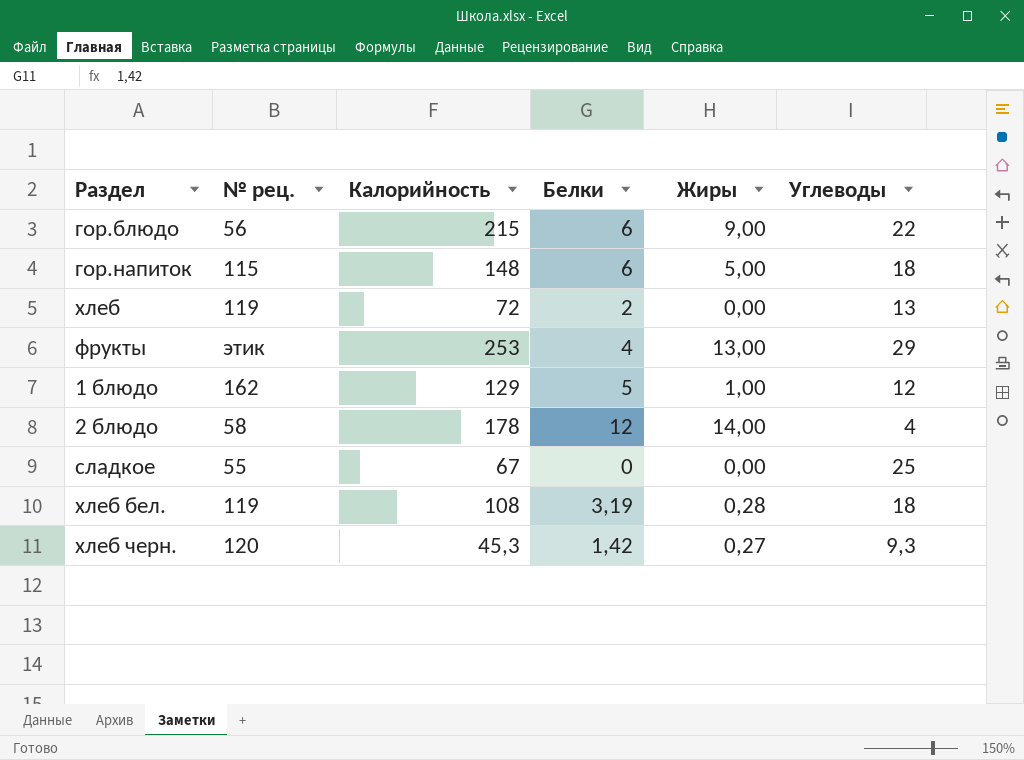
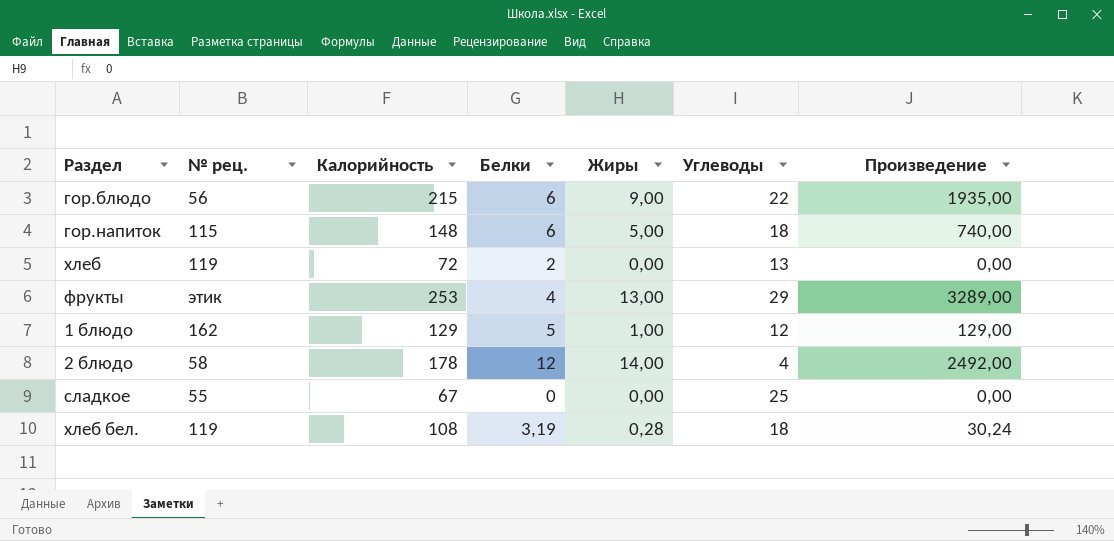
column Произведение | formula: none -> [Калорийность] * [Жиры]
row хлеб черн.: 120 | 45,3 | 1,42 | 0,27 | 9,3 -> none

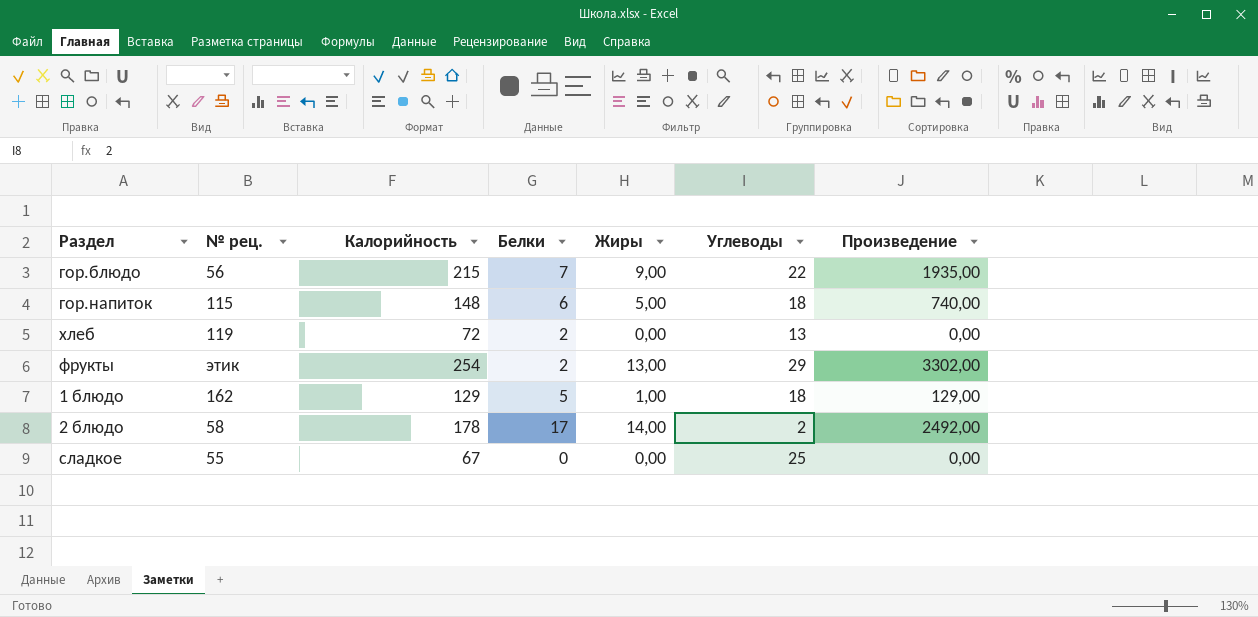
row хлеб бел.: 119 | 108 | 3,19 | 0,28 | 18 | 30,24 -> none
гор.блюдо | Белки: 6 -> 7
фрукты | Калорийность: 253 -> 254
фрукты | Белки: 4 -> 2
фрукты | Произведение: 3289,00 -> 3302,00
1 блюдо | Углеводы: 12 -> 18
2 блюдо | Белки: 12 -> 17
2 блюдо | Углеводы: 4 -> 2

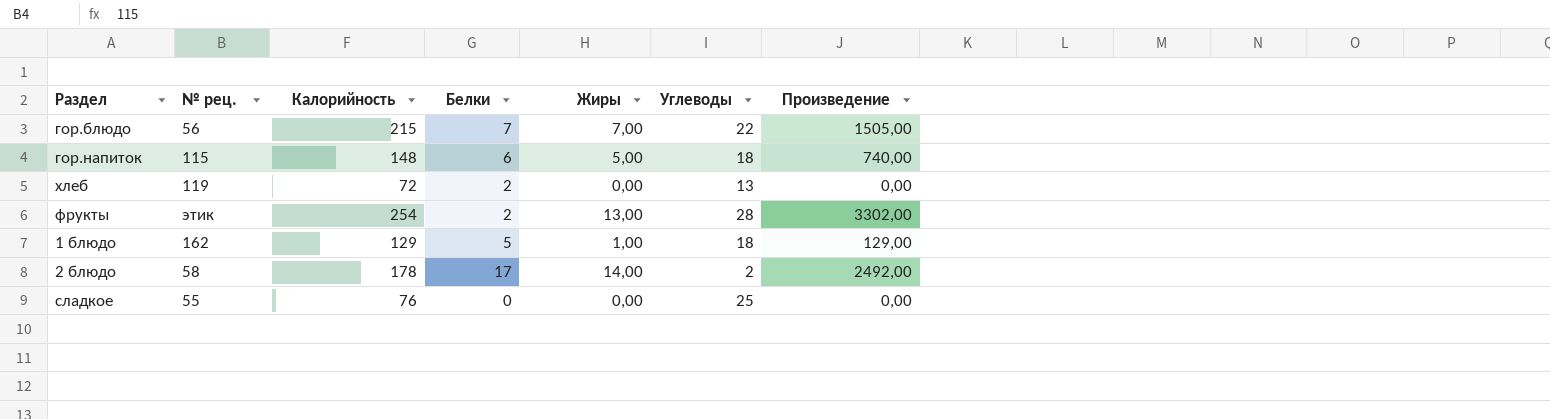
гор.блюдо | Жиры: 9,00 -> 7,00
гор.блюдо | Произведение: 1935,00 -> 1505,00
фрукты | Углеводы: 29 -> 28
сладкое | Калорийность: 67 -> 76

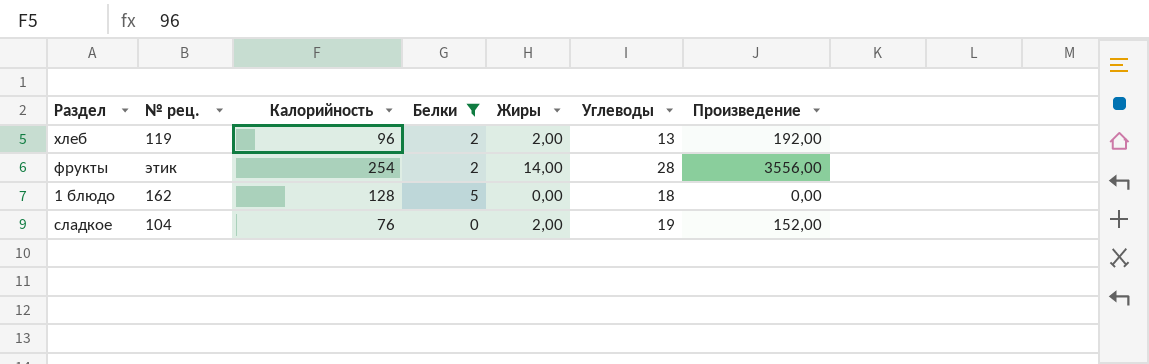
filter: none -> Белки <= 5
хлеб | Калорийность: 72 -> 96
хлеб | Жиры: 0,00 -> 2,00
хлеб | Произведение: 0,00 -> 192,00
фрукты | Жиры: 13,00 -> 14,00
фрукты | Произведение: 3302,00 -> 3556,00
1 блюдо | Калорийность: 129 -> 128
1 блюдо | Жиры: 1,00 -> 0,00
1 блюдо | Произведение: 129,00 -> 0,00
сладкое | № рец.: 55 -> 104
сладкое | Жиры: 0,00 -> 2,00
сладкое | Углеводы: 25 -> 19
сладкое | Произведение: 0,00 -> 152,00

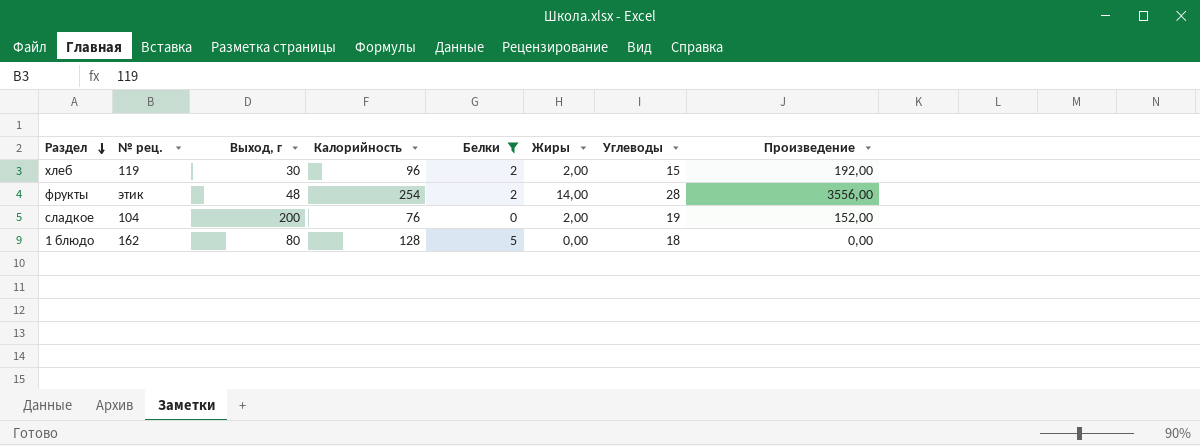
row order: none -> Раздел descending
column Выход, г | position: none -> 3
хлеб | Углеводы: 13 -> 15

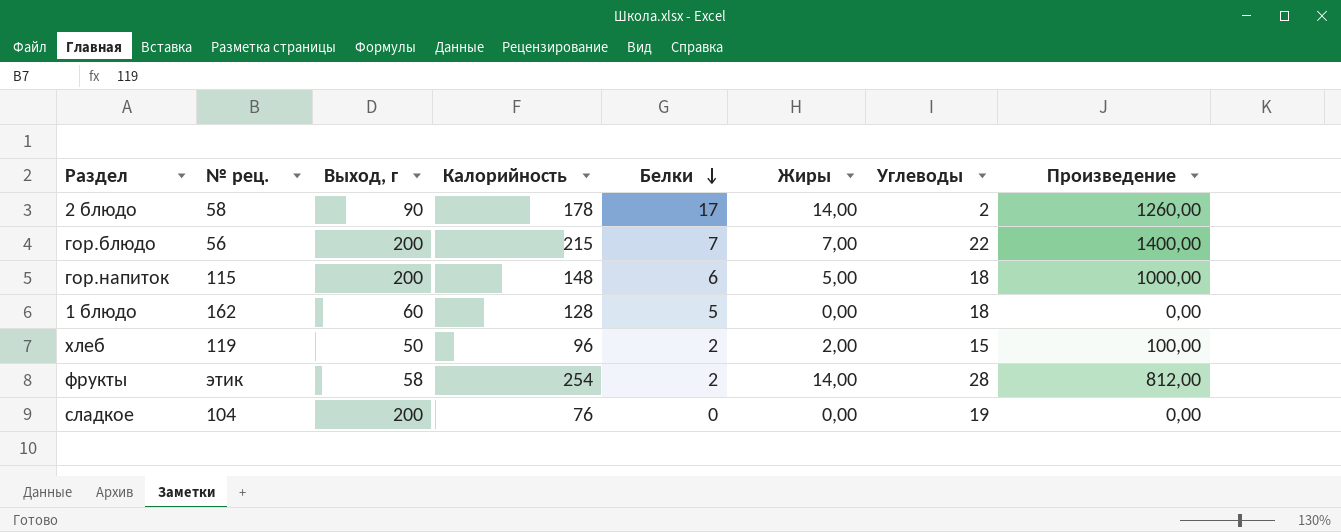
filter: Белки <= 5 -> none
row order: Раздел descending -> Белки descending
column Произведение | formula: [Калорийность] * [Жиры] -> [Выход, г] * [Жиры]
1 блюдо | Выход, г: 80 -> 60
хлеб | Выход, г: 30 -> 50
фрукты | Выход, г: 48 -> 58
сладкое | Жиры: 2,00 -> 0,00

